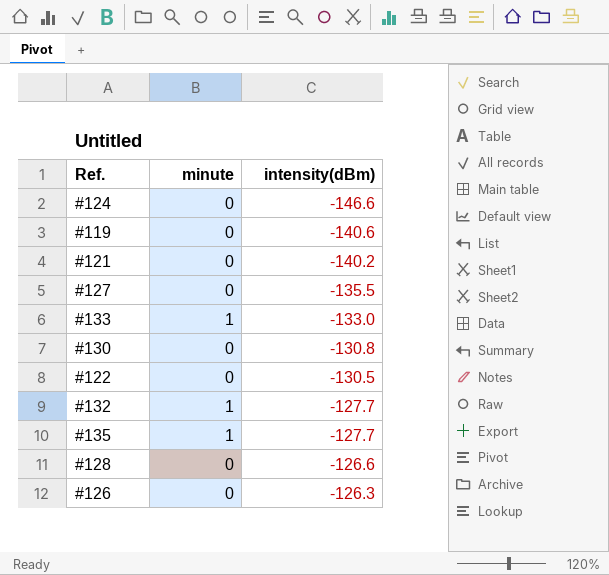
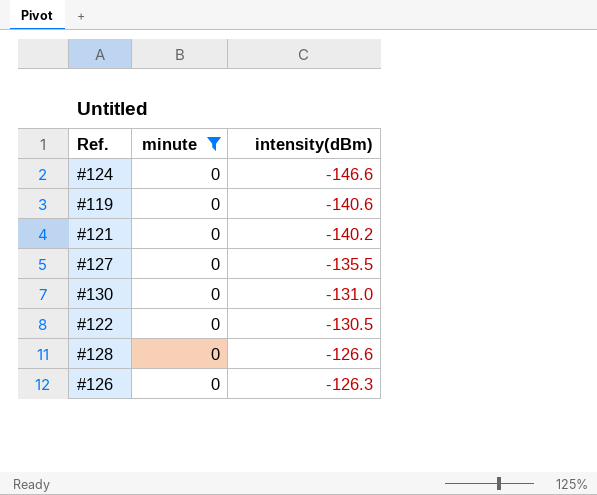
filter: none -> minute = 0
#130 | intensity(dBm): -130.8 -> -131.0

